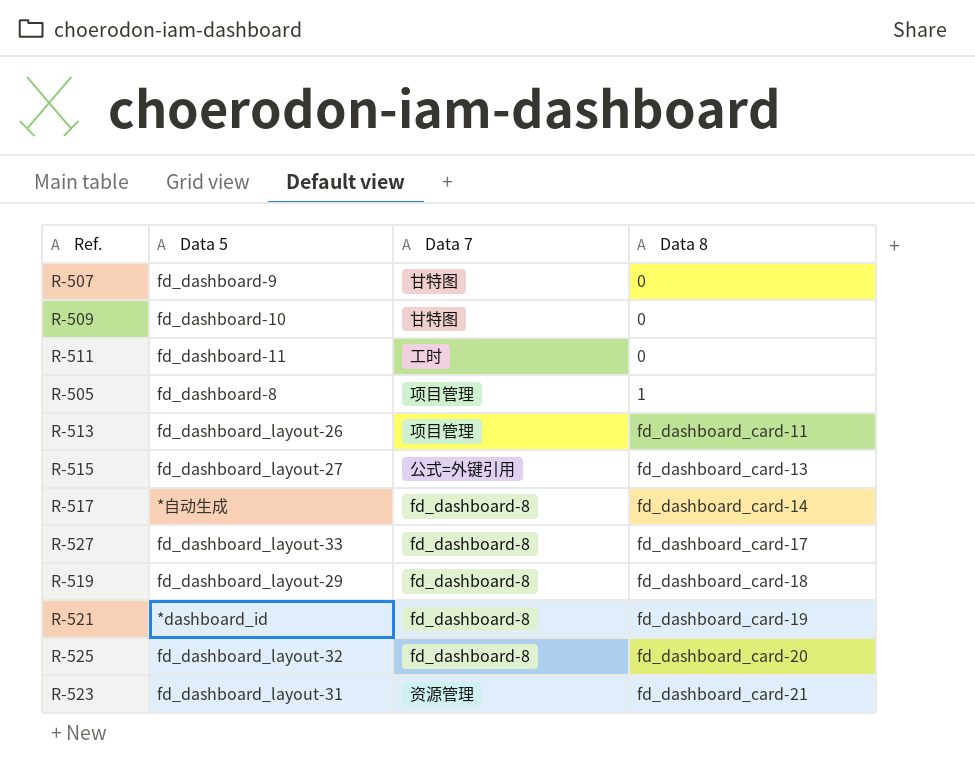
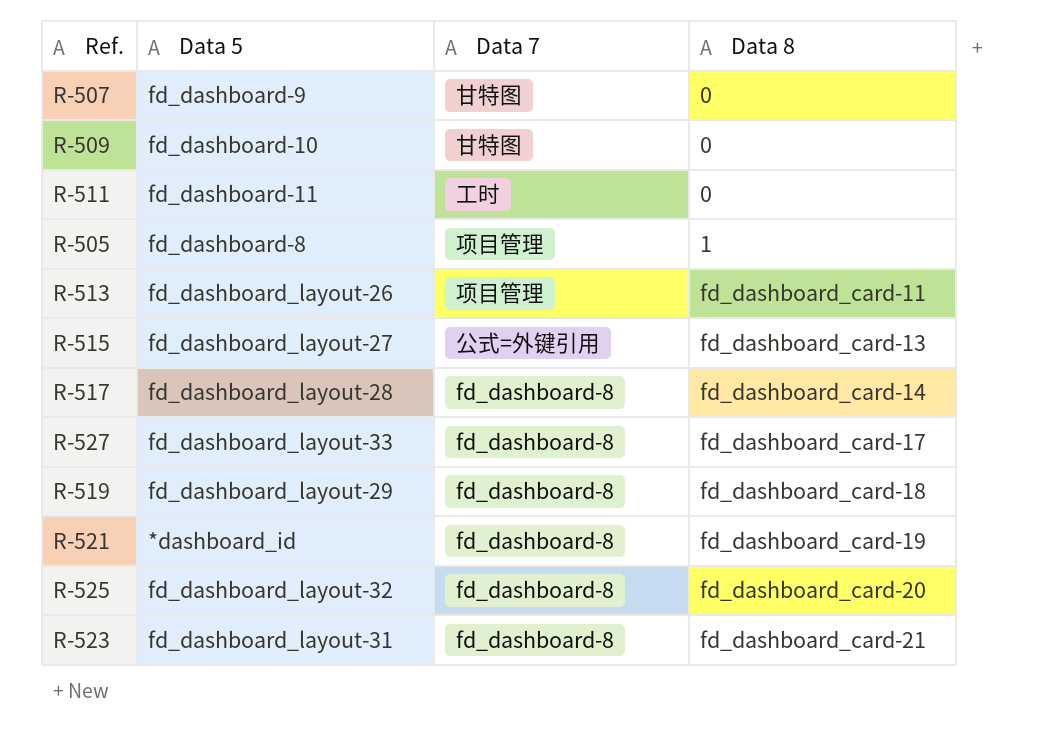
R-517 | Data 5: *自动生成 -> fd_dashboard_layout-28
R-523 | Data 7: 资源管理 -> fd_dashboard-8

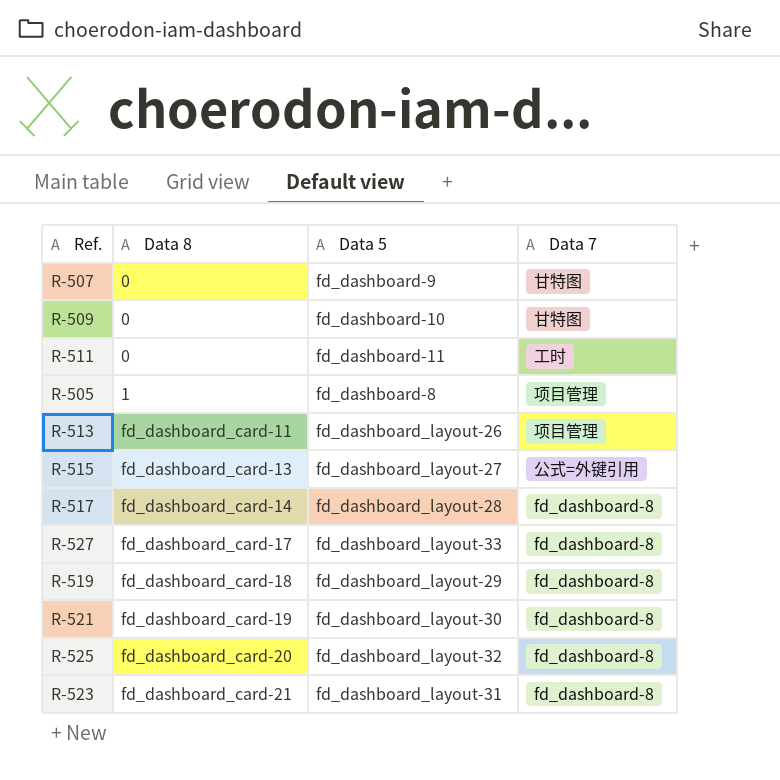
column Data 8 | position: 4 -> 2
R-521 | Data 5: *dashboard_id -> fd_dashboard_layout-30

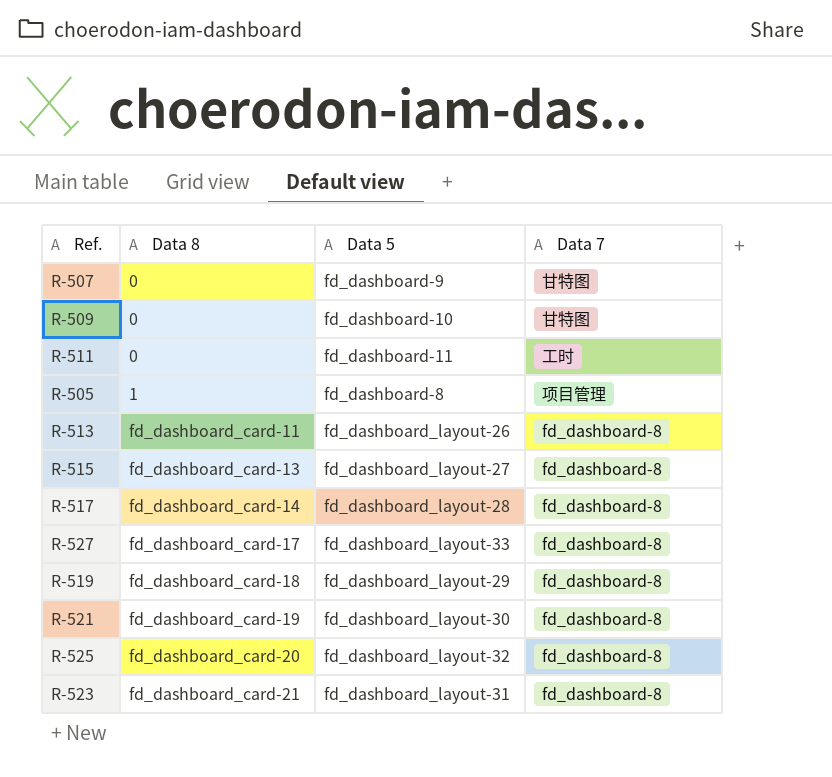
R-513 | Data 7: 项目管理 -> fd_dashboard-8
R-515 | Data 7: 公式=外键引用 -> fd_dashboard-8

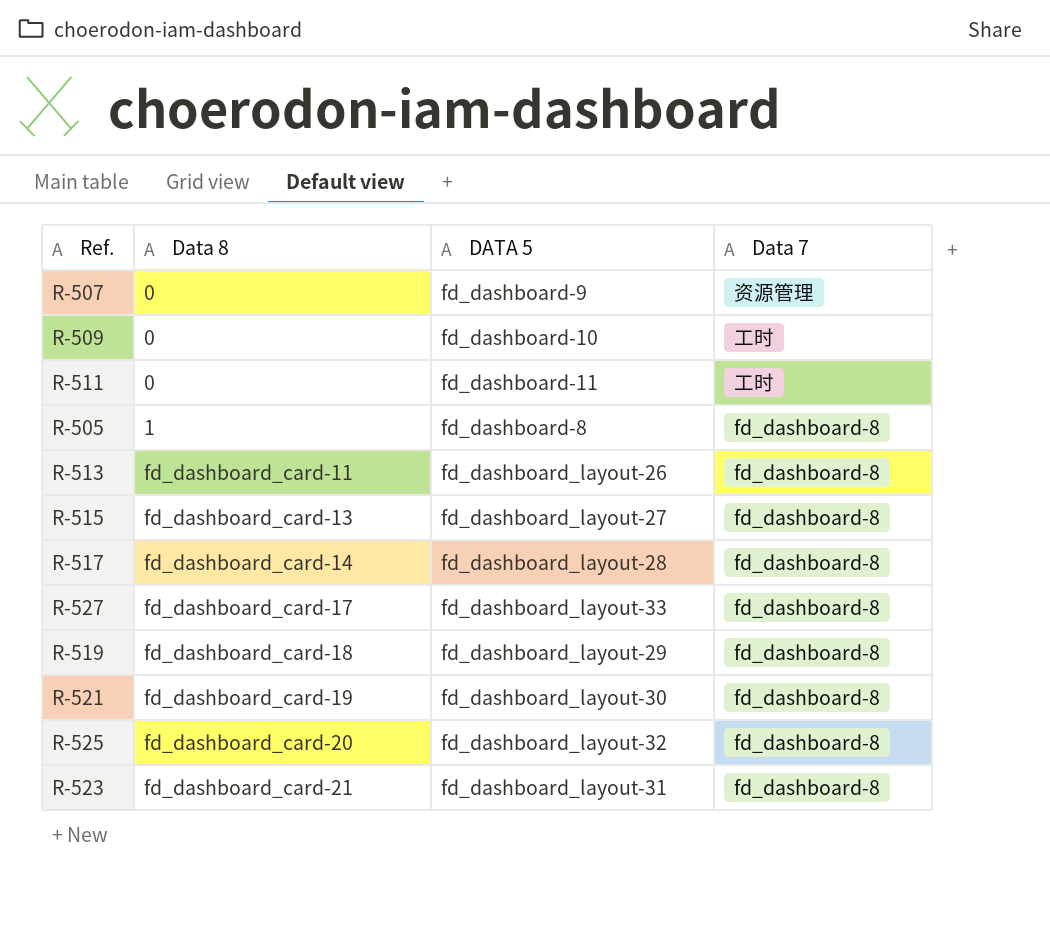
column name: Data 5 -> DATA 5
R-507 | Data 7: 甘特图 -> 资源管理
R-509 | Data 7: 甘特图 -> 工时
R-505 | Data 7: 项目管理 -> fd_dashboard-8

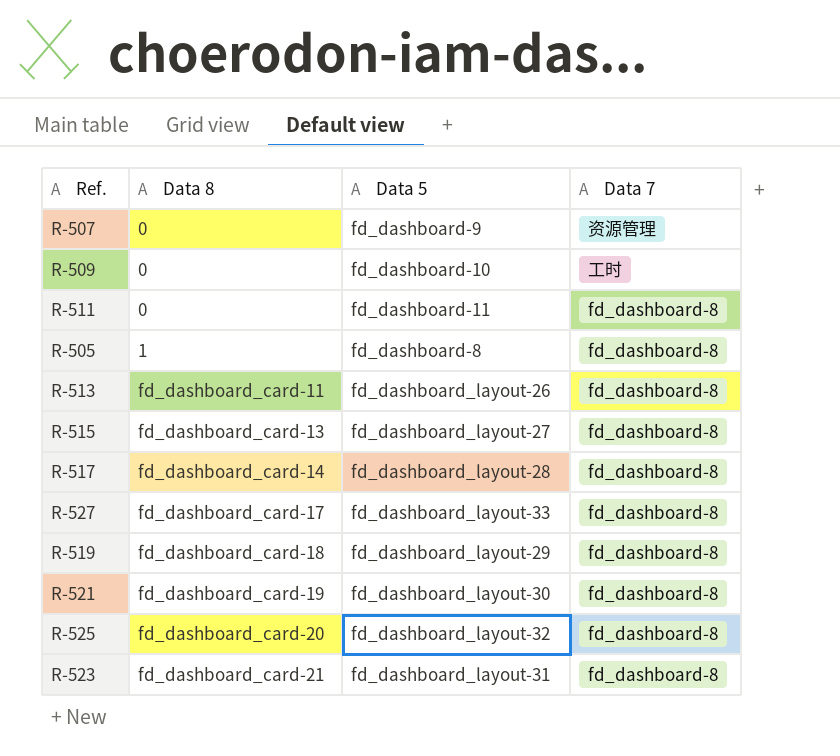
column name: DATA 5 -> Data 5
R-511 | Data 7: 工时 -> fd_dashboard-8

